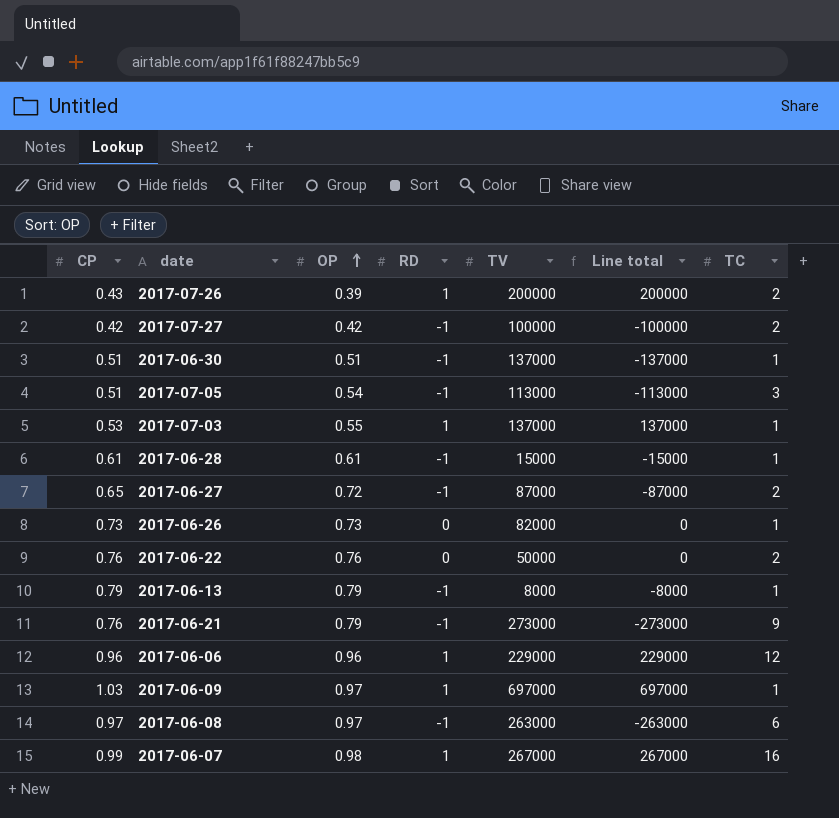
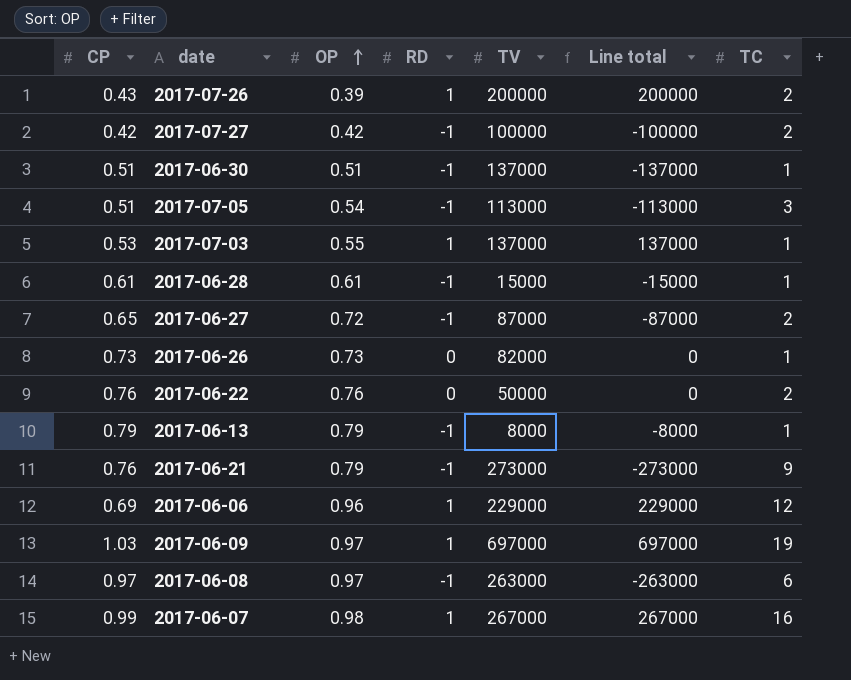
2017-06-06 | CP: 0.96 -> 0.69
2017-06-09 | TC: 1 -> 19

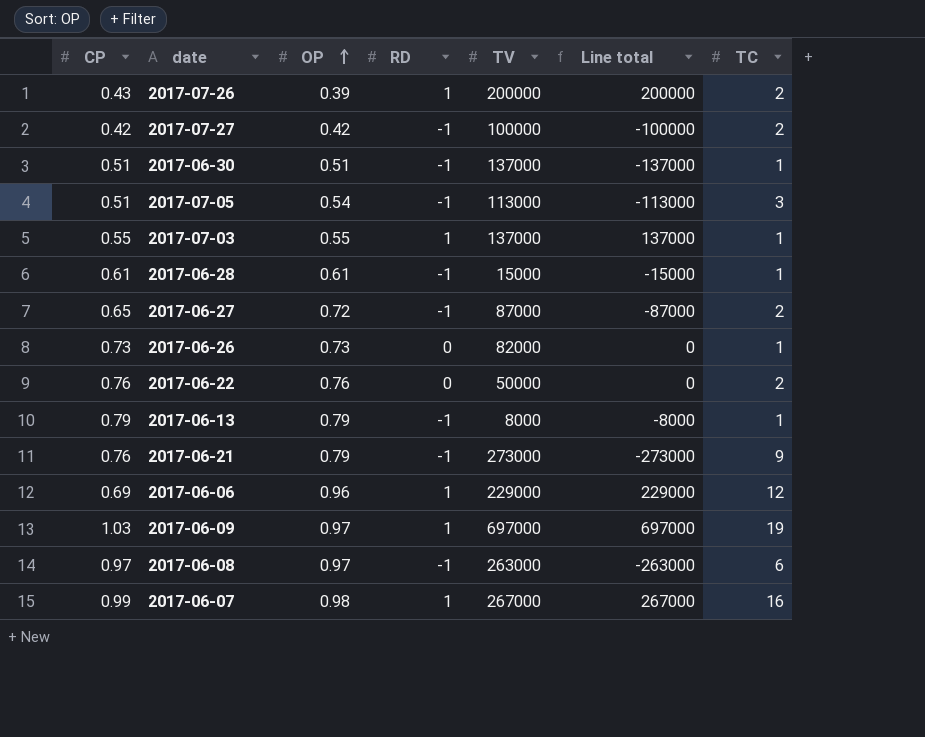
2017-07-03 | CP: 0.53 -> 0.55

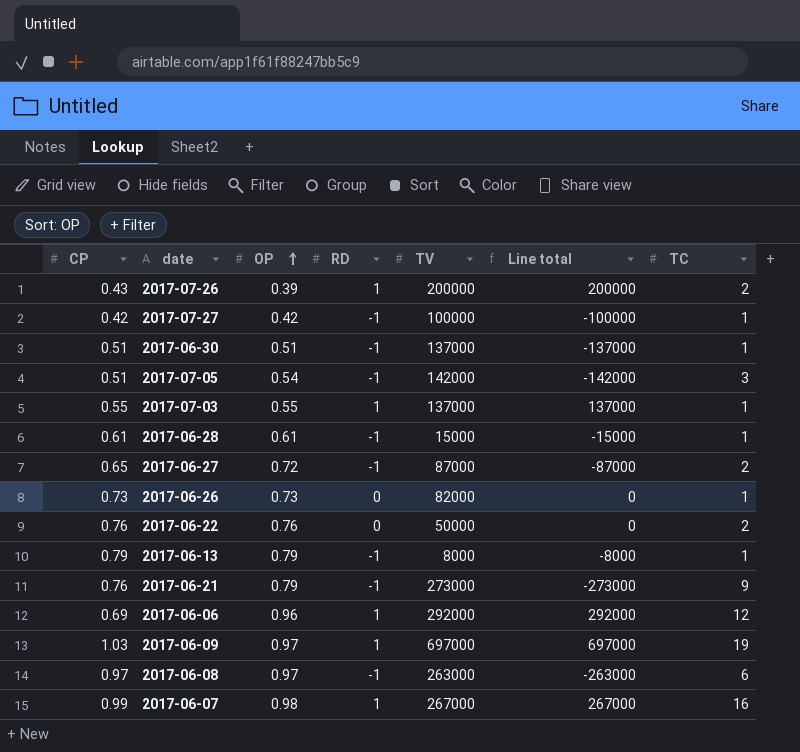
2017-07-27 | TC: 2 -> 1
2017-07-05 | TV: 113000 -> 142000
2017-07-05 | Line total: -113000 -> -142000
2017-06-06 | TV: 229000 -> 292000
2017-06-06 | Line total: 229000 -> 292000

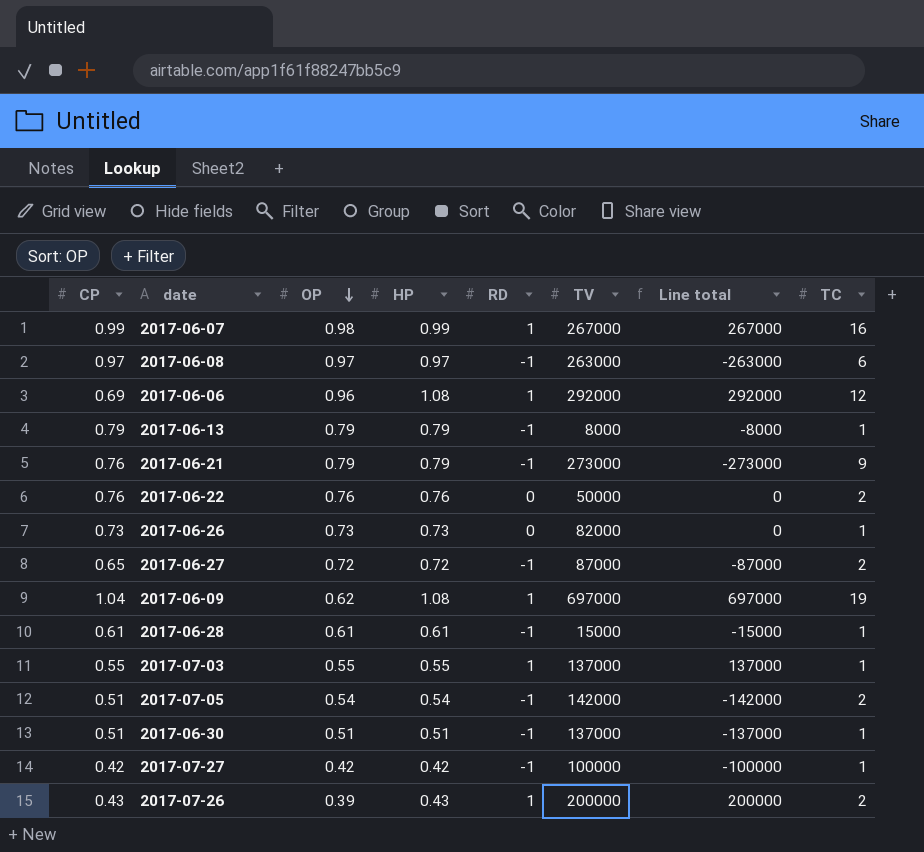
row order: OP ascending -> OP descending
column HP | position: none -> 4
2017-06-09 | CP: 1.03 -> 1.04
2017-06-09 | OP: 0.97 -> 0.62
2017-07-05 | TC: 3 -> 2

